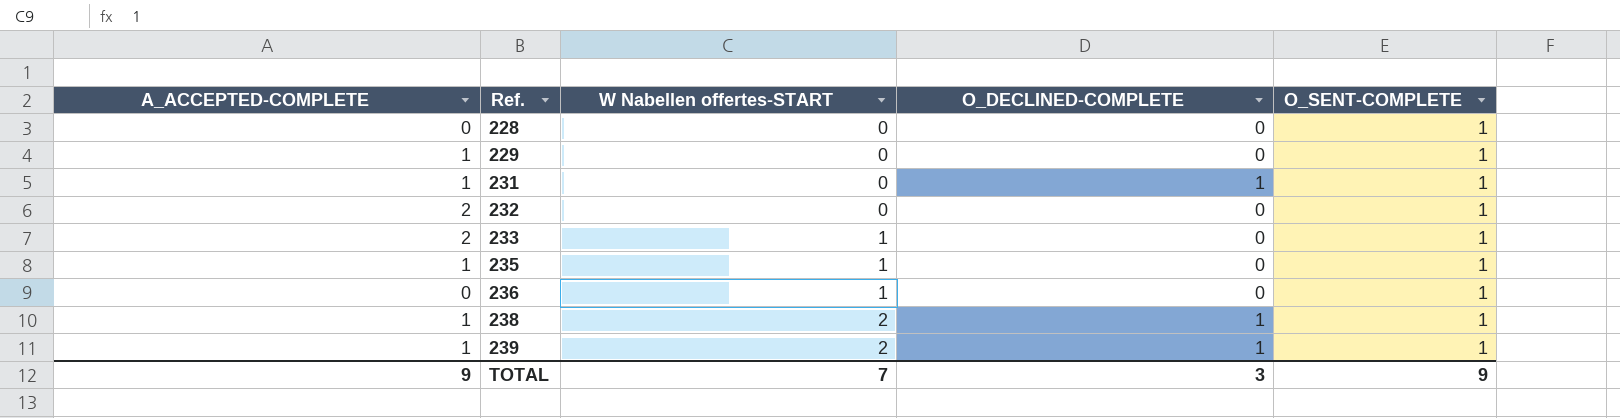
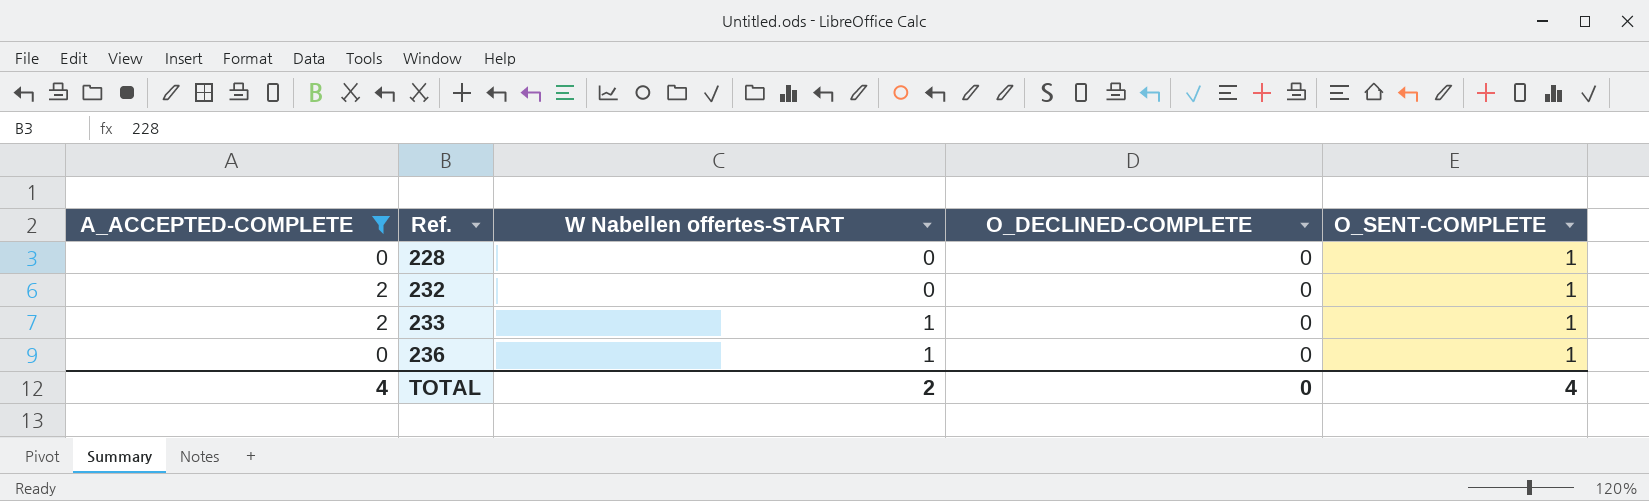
filter: none -> A_ACCEPTED-COMPLETE != 1
TOTAL | A_ACCEPTED-COMPLETE: 9 -> 4
TOTAL | W Nabellen offertes-START: 7 -> 2
TOTAL | O_DECLINED-COMPLETE: 3 -> 0
TOTAL | O_SENT-COMPLETE: 9 -> 4

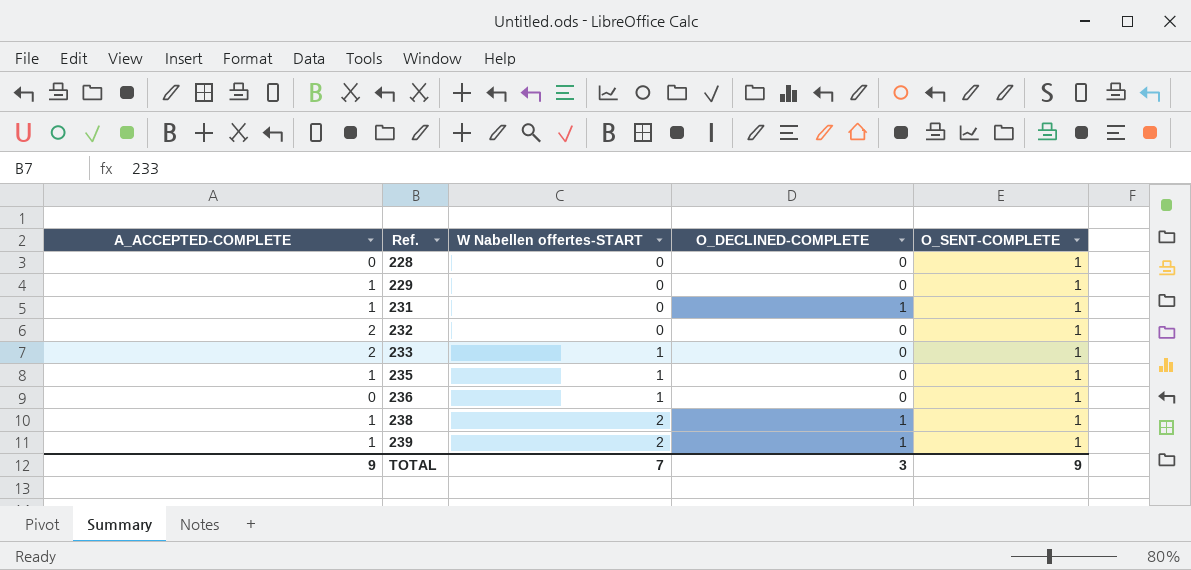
filter: A_ACCEPTED-COMPLETE != 1 -> none
TOTAL | A_ACCEPTED-COMPLETE: 4 -> 9
TOTAL | W Nabellen offertes-START: 2 -> 7
TOTAL | O_DECLINED-COMPLETE: 0 -> 3
TOTAL | O_SENT-COMPLETE: 4 -> 9

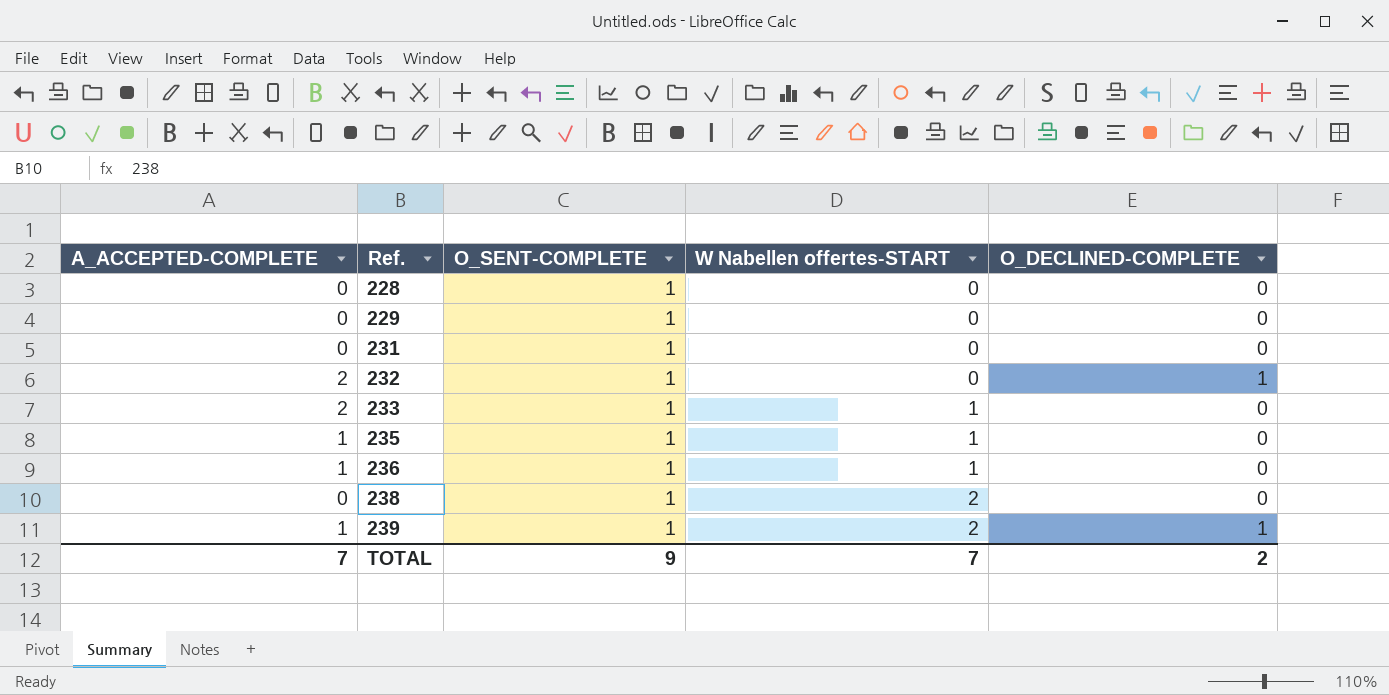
column O_SENT-COMPLETE | position: 5 -> 3
229 | A_ACCEPTED-COMPLETE: 1 -> 0
231 | A_ACCEPTED-COMPLETE: 1 -> 0
231 | O_DECLINED-COMPLETE: 1 -> 0
232 | O_DECLINED-COMPLETE: 0 -> 1
236 | A_ACCEPTED-COMPLETE: 0 -> 1
238 | A_ACCEPTED-COMPLETE: 1 -> 0
238 | O_DECLINED-COMPLETE: 1 -> 0
TOTAL | A_ACCEPTED-COMPLETE: 9 -> 7
TOTAL | O_DECLINED-COMPLETE: 3 -> 2

